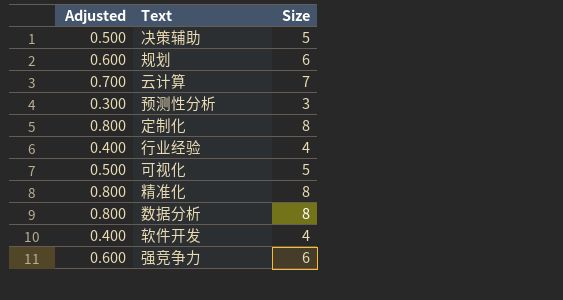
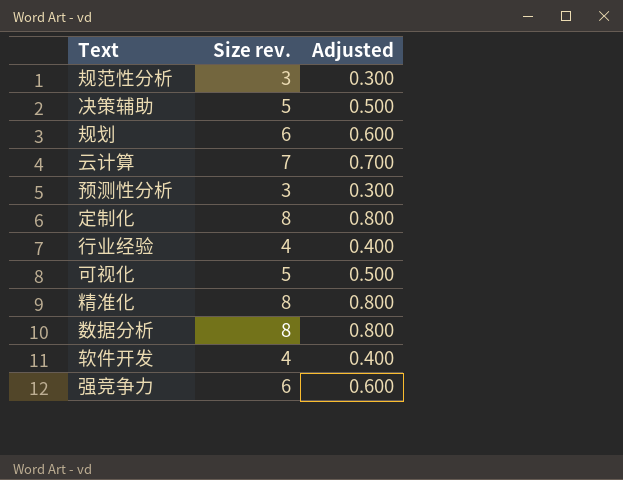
column name: Size -> Size rev.
column Adjusted | position: 1 -> 3
row 规范性分析: none -> 3 | 0.300

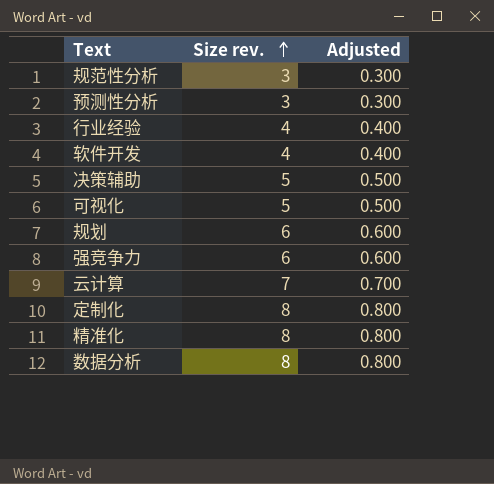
row order: none -> Size rev. ascending

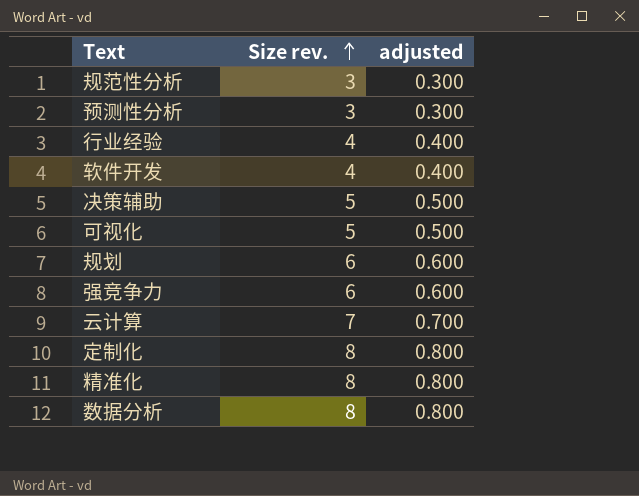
column name: Adjusted -> adjusted

